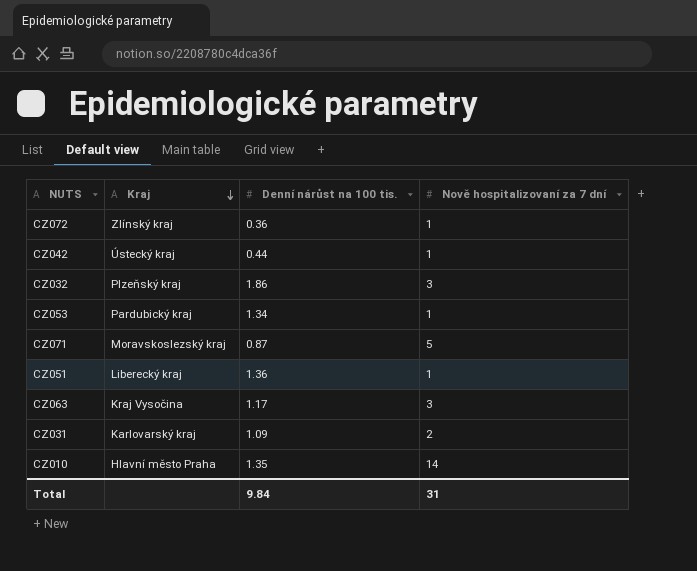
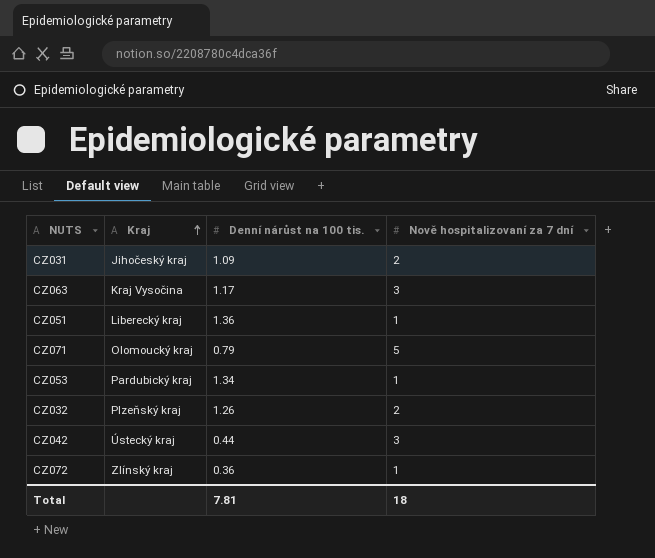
row order: Kraj descending -> Kraj ascending
row CZ010: Hlavní město Praha | 1.35 | 14 -> none
CZ031 | Kraj: Karlovarský kraj -> Jihočeský kraj
CZ071 | Kraj: Moravskoslezský kraj -> Olomoucký kraj
CZ071 | Denní nárůst na 100 tis.: 0.87 -> 0.79
CZ032 | Denní nárůst na 100 tis.: 1.86 -> 1.26
CZ032 | Nově hospitalizovaní za 7 dní: 3 -> 2
CZ042 | Nově hospitalizovaní za 7 dní: 1 -> 3
Total | Denní nárůst na 100 tis.: 9.84 -> 7.81
Total | Nově hospitalizovaní za 7 dní: 31 -> 18

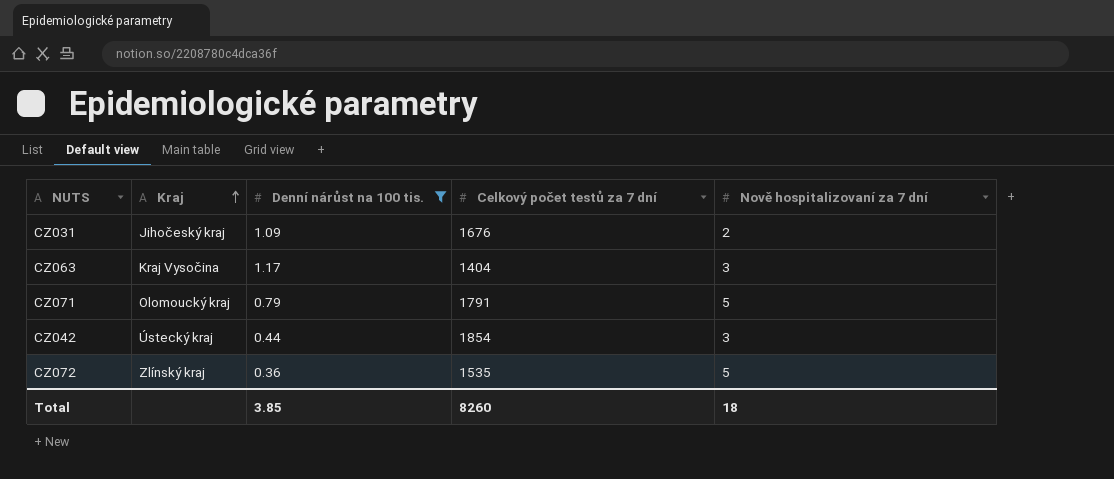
filter: none -> Denní nárůst na 100 tis. <= 1.17
column Celkový počet testů za 7 dní | position: none -> 4
CZ072 | Nově hospitalizovaní za 7 dní: 1 -> 5
Total | Denní nárůst na 100 tis.: 7.81 -> 3.85

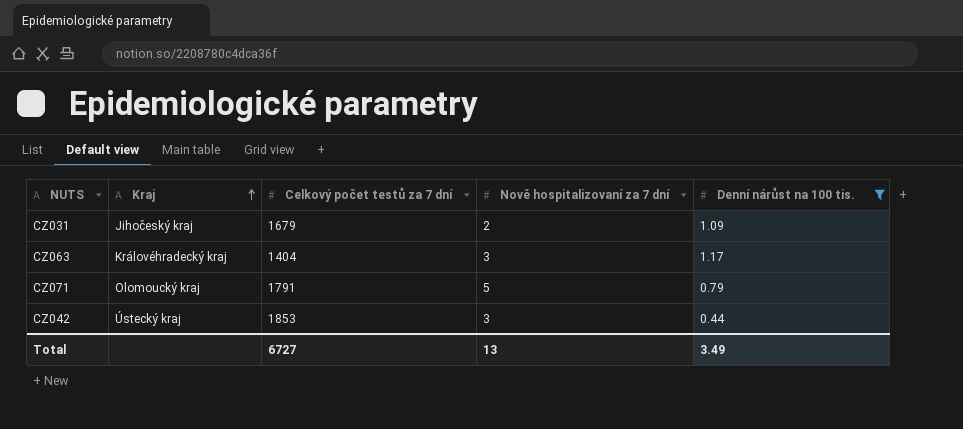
column Denní nárůst na 100 tis. | position: 3 -> 5
row CZ072: Zlínský kraj | 0.36 | 1535 | 5 -> none
CZ031 | Celkový počet testů za 7 dní: 1676 -> 1679
CZ063 | Kraj: Kraj Vysočina -> Královéhradecký kraj
CZ042 | Celkový počet testů za 7 dní: 1854 -> 1853
Total | Celkový počet testů za 7 dní: 8260 -> 6727
Total | Nově hospitalizovaní za 7 dní: 18 -> 13
Total | Denní nárůst na 100 tis.: 3.85 -> 3.49

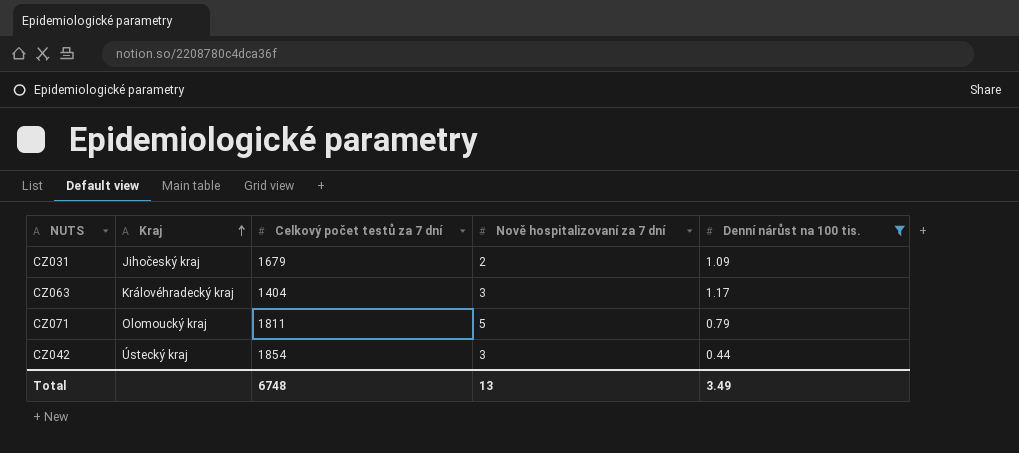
CZ071 | Celkový počet testů za 7 dní: 1791 -> 1811
CZ042 | Celkový počet testů za 7 dní: 1853 -> 1854
Total | Celkový počet testů za 7 dní: 6727 -> 6748

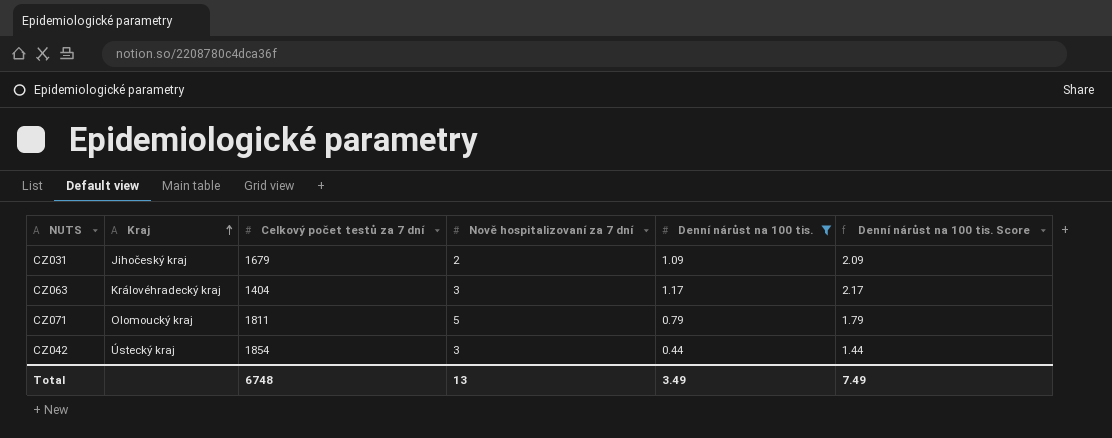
column Denní nárůst na 100 tis. Score | formula: none -> [Denní nárůst na 100 tis.] + 1

